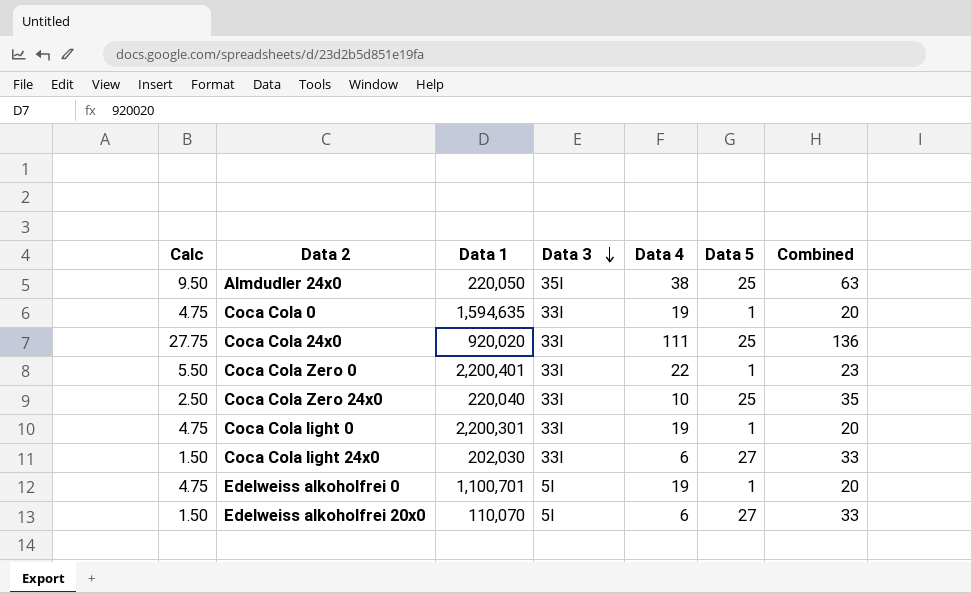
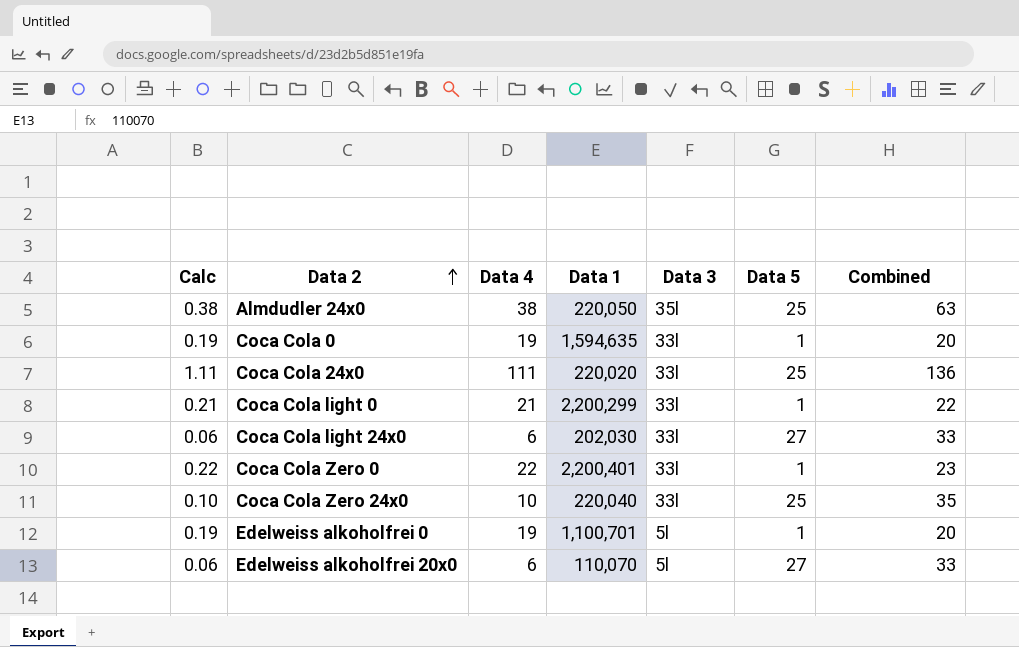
row order: Data 3 descending -> Data 2 ascending
column Calc | formula: [Data 4] * 0.25 -> [Data 4] * 0.01
column Data 4 | position: 5 -> 3
Coca Cola 24x0 | Data 1: 920,020 -> 220,020
Coca Cola light 0 | Data 4: 19 -> 21
Coca Cola light 0 | Data 1: 2,200,301 -> 2,200,299
Coca Cola light 0 | Combined: 20 -> 22

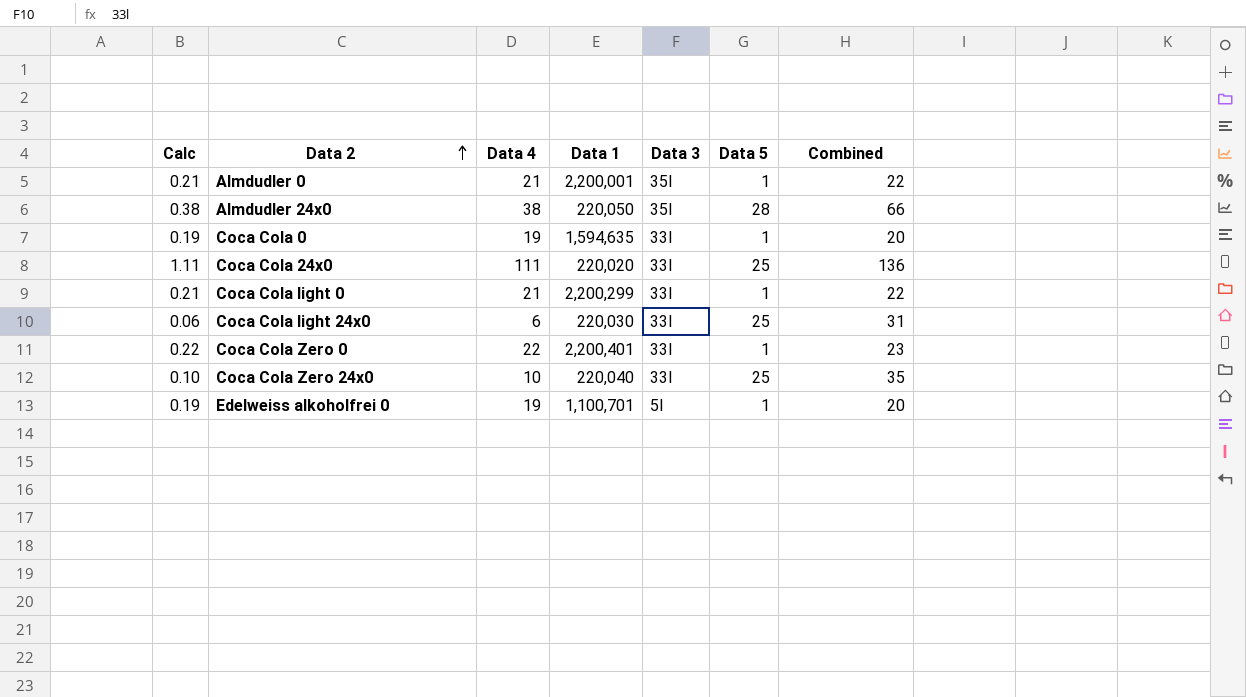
row Edelweiss alkoholfrei 20x0: 0.06 | 6 | 110,070 | 5l | 27 | 33 -> none
row Almdudler 0: none -> 0.21 | 21 | 2,200,001 | 35l | 1 | 22
Almdudler 24x0 | Data 5: 25 -> 28
Almdudler 24x0 | Combined: 63 -> 66
Coca Cola light 24x0 | Data 1: 202,030 -> 220,030
Coca Cola light 24x0 | Data 5: 27 -> 25
Coca Cola light 24x0 | Combined: 33 -> 31

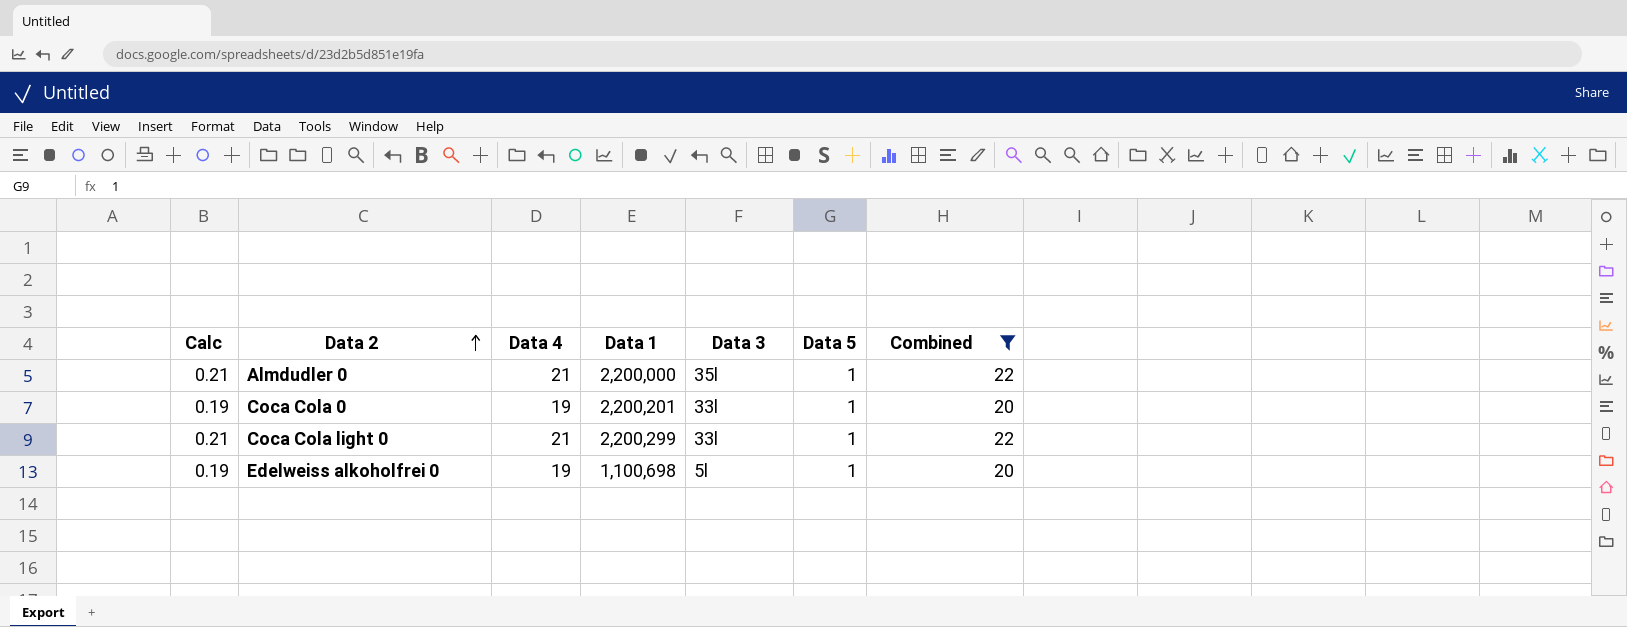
filter: none -> Combined <= 22
Almdudler 0 | Data 1: 2,200,001 -> 2,200,000
Coca Cola 0 | Data 1: 1,594,635 -> 2,200,201
Edelweiss alkoholfrei 0 | Data 1: 1,100,701 -> 1,100,698

